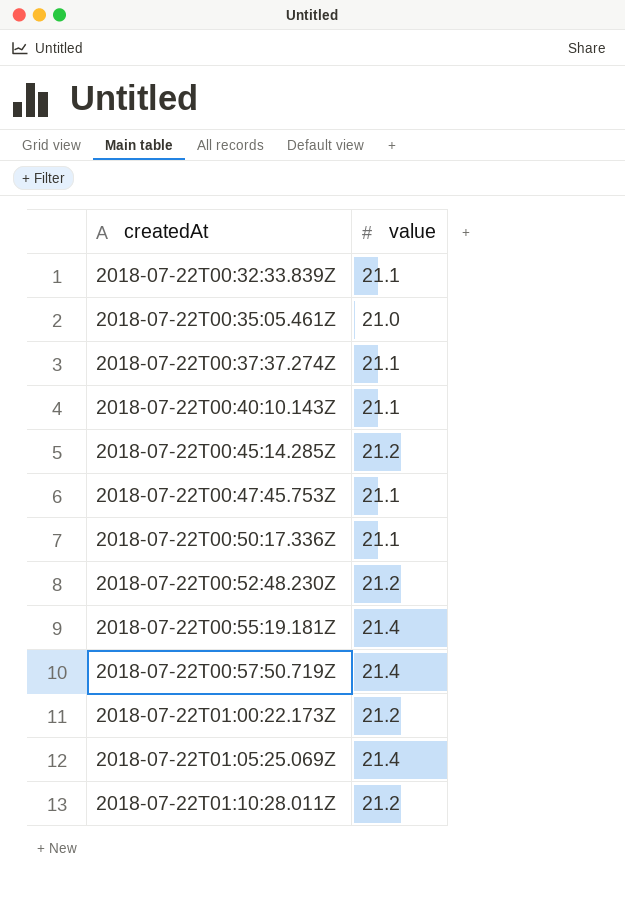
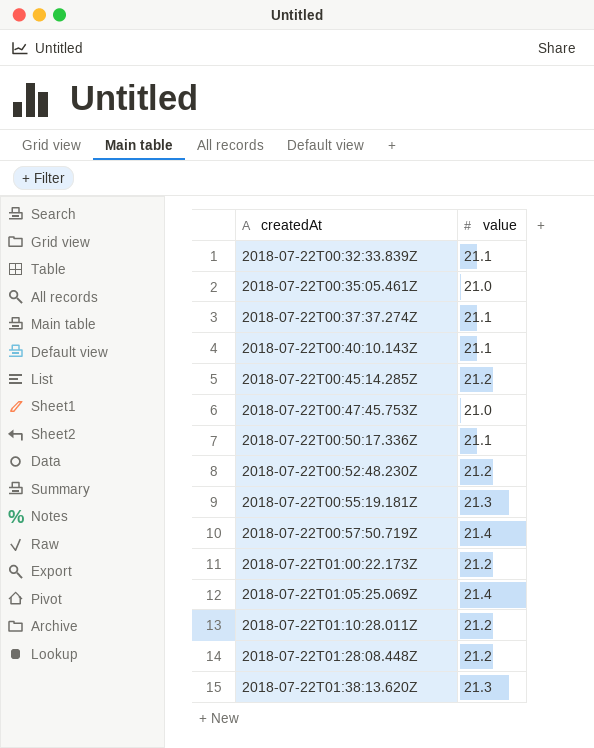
2018-07-22T00:47:45.753Z | value: 21.1 -> 21.0
2018-07-22T00:55:19.181Z | value: 21.4 -> 21.3
row 2018-07-22T01:28:08.448Z: none -> 21.2
row 2018-07-22T01:38:13.620Z: none -> 21.3

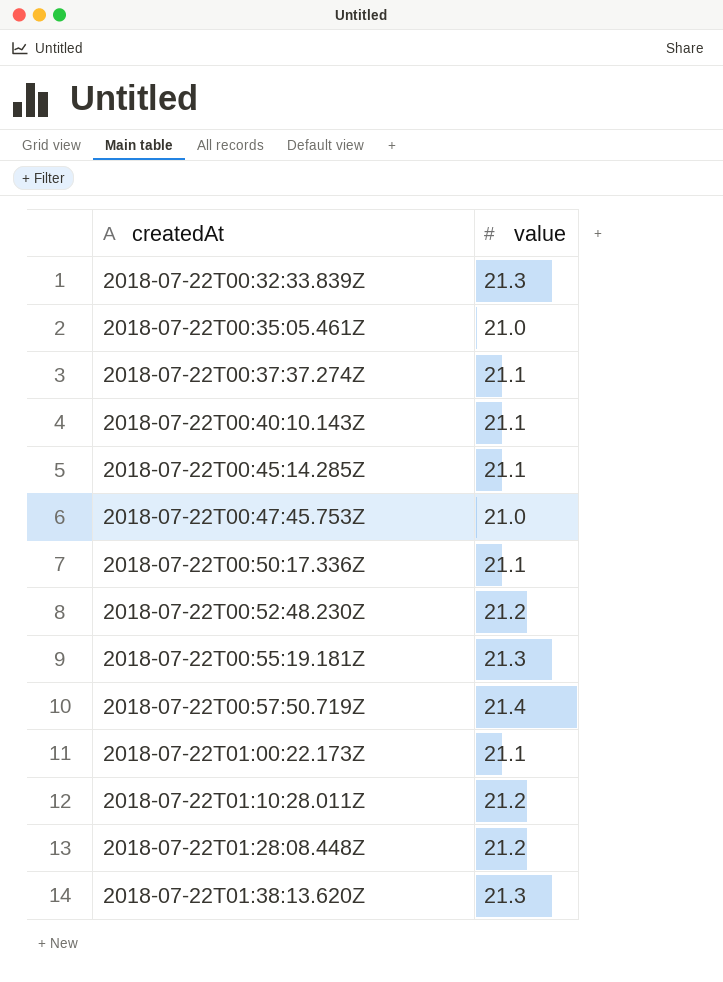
row 2018-07-22T01:05:25.069Z: 21.4 -> none
2018-07-22T00:32:33.839Z | value: 21.1 -> 21.3
2018-07-22T00:45:14.285Z | value: 21.2 -> 21.1
2018-07-22T01:00:22.173Z | value: 21.2 -> 21.1

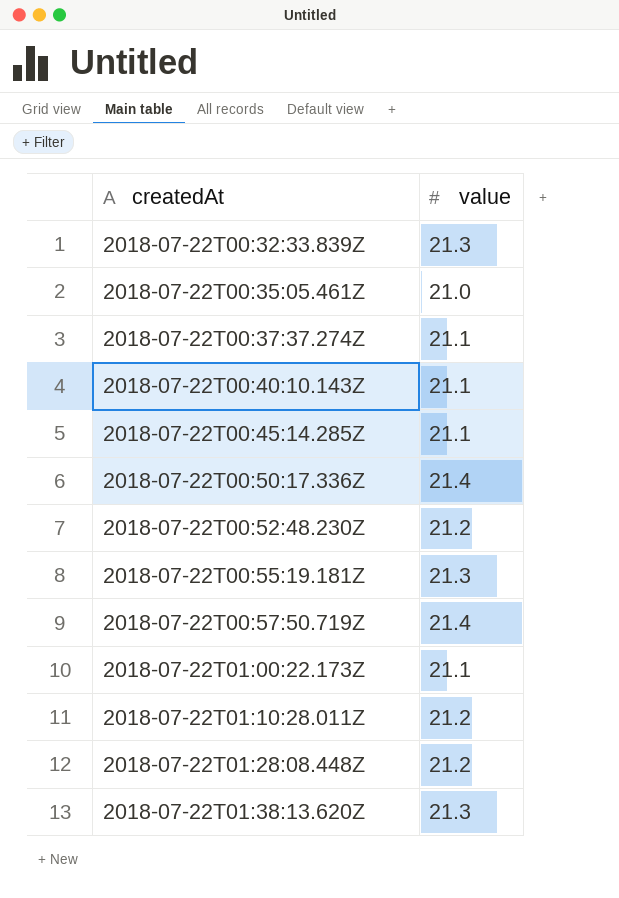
row 2018-07-22T00:47:45.753Z: 21.0 -> none
2018-07-22T00:50:17.336Z | value: 21.1 -> 21.4

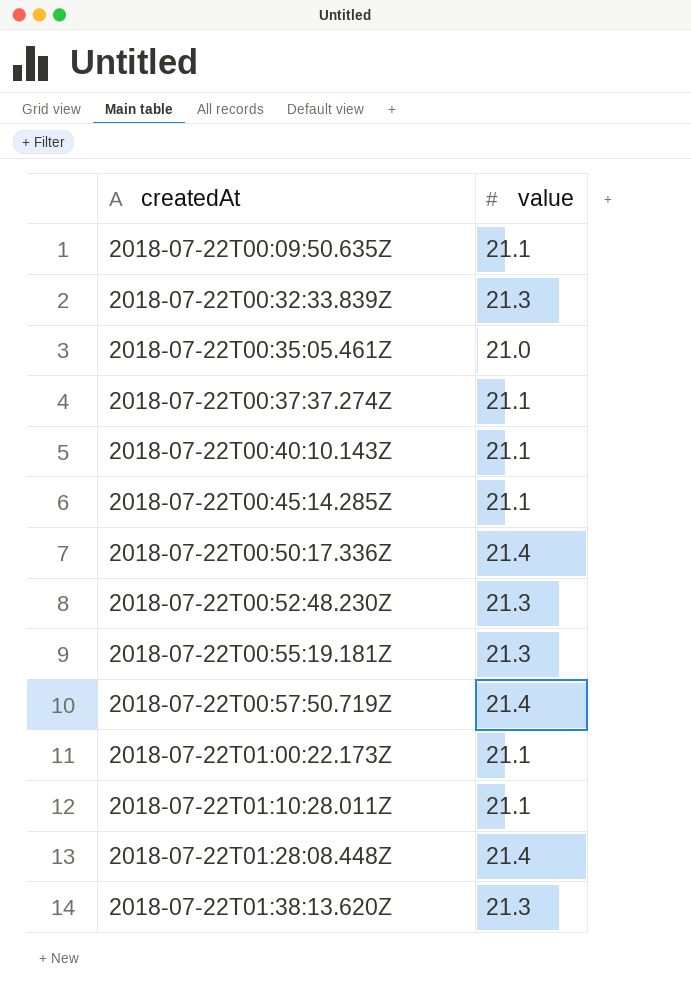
row 2018-07-22T00:09:50.635Z: none -> 21.1
2018-07-22T00:52:48.230Z | value: 21.2 -> 21.3
2018-07-22T01:10:28.011Z | value: 21.2 -> 21.1
2018-07-22T01:28:08.448Z | value: 21.2 -> 21.4

